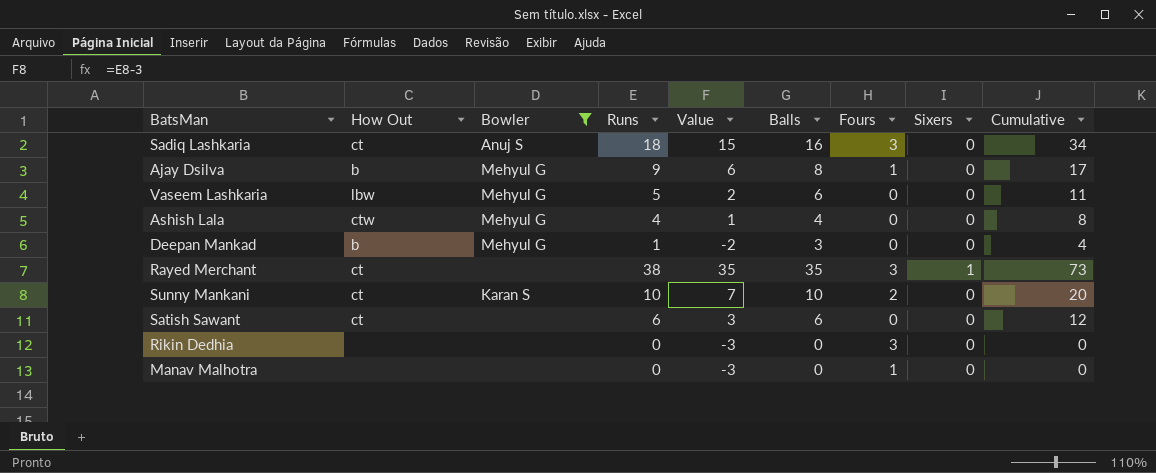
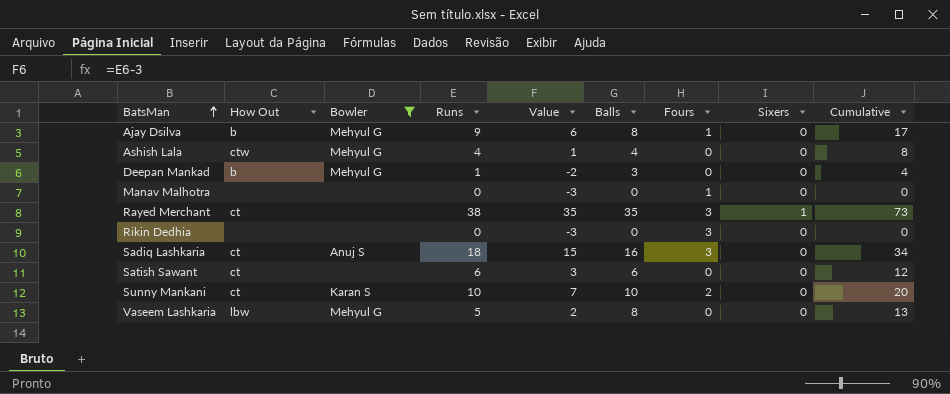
row order: none -> BatsMan ascending
Vaseem Lashkaria | Balls: 6 -> 8
Vaseem Lashkaria | Cumulative: 11 -> 13

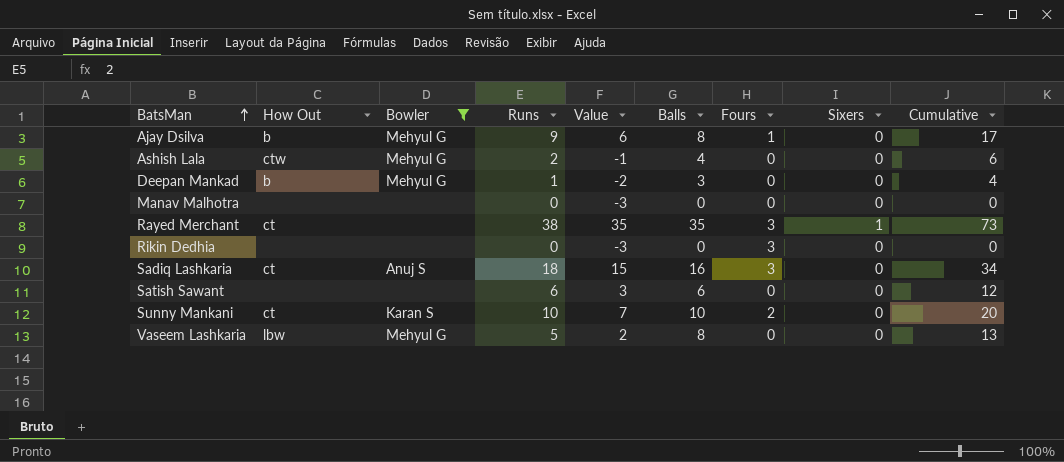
Ashish Lala | Runs: 4 -> 2
Ashish Lala | Value: 1 -> -1
Ashish Lala | Cumulative: 8 -> 6
Manav Malhotra | Fours: 1 -> 0
Satish Sawant | How Out: ct -> none

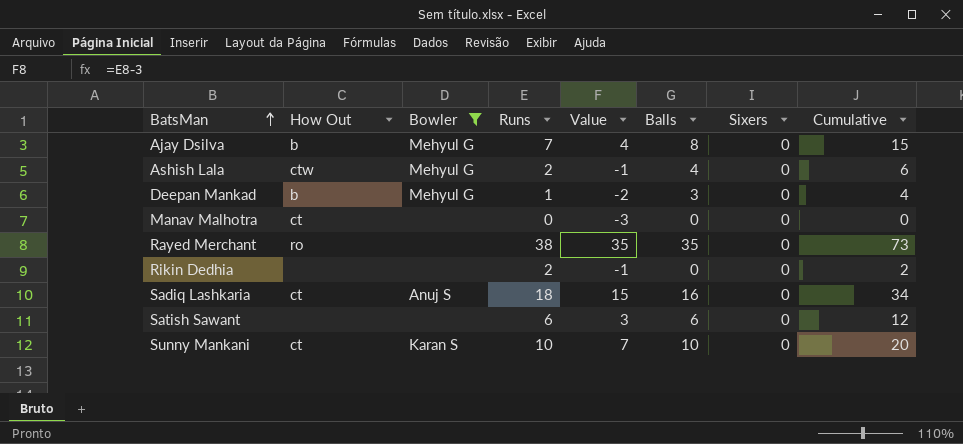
column Fours | position: 7 -> none
row Vaseem Lashkaria: lbw | Mehyul G | 5 | 2 | 8 | 0 | 0 | 13 -> none
Ajay Dsilva | Runs: 9 -> 7
Ajay Dsilva | Value: 6 -> 4
Ajay Dsilva | Cumulative: 17 -> 15
Manav Malhotra | How Out: none -> ct
Rayed Merchant | How Out: ct -> ro
Rayed Merchant | Sixers: 1 -> 0
Rikin Dedhia | Runs: 0 -> 2
Rikin Dedhia | Value: -3 -> -1
Rikin Dedhia | Cumulative: 0 -> 2

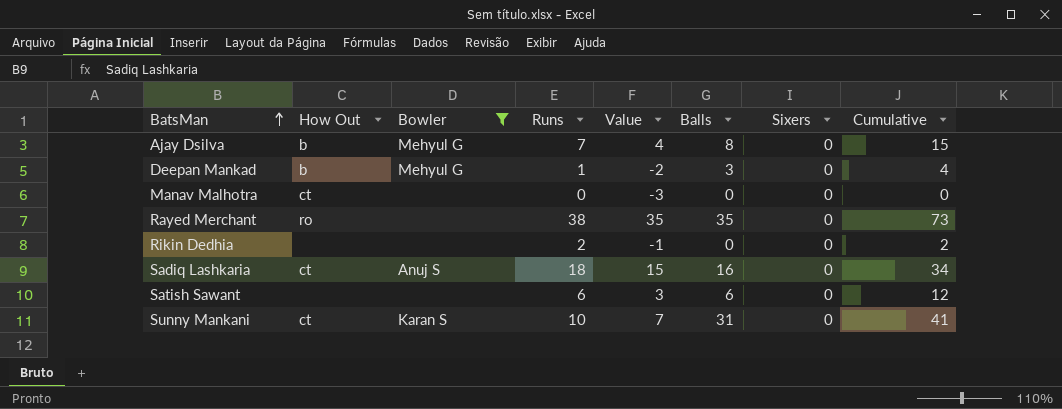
row Ashish Lala: ctw | Mehyul G | 2 | -1 | 4 | 0 | 6 -> none
Sunny Mankani | Balls: 10 -> 31
Sunny Mankani | Cumulative: 20 -> 41

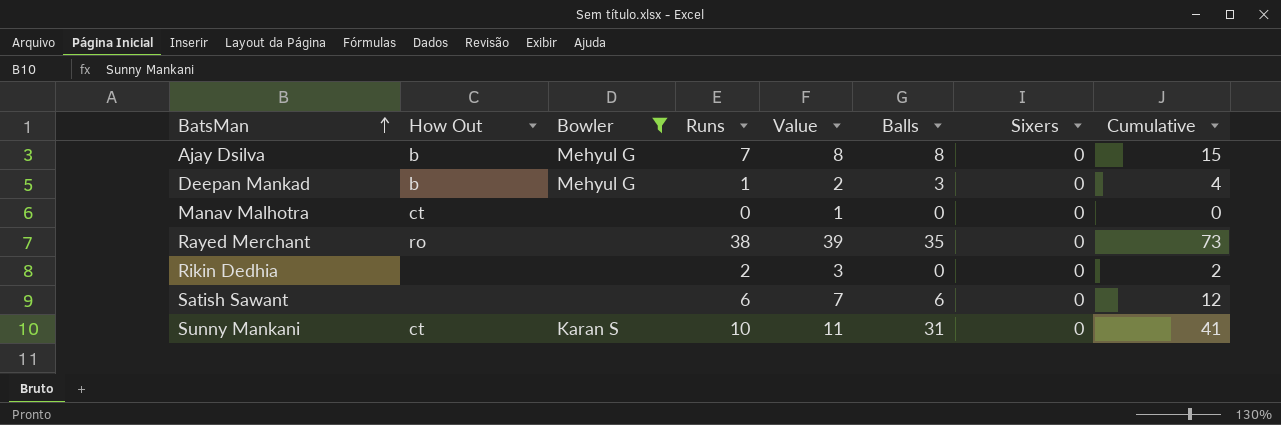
column Value | formula: [Runs] - 3 -> [Runs] + 1
row Sadiq Lashkaria: ct | Anuj S | 18 | 15 | 16 | 0 | 34 -> none

